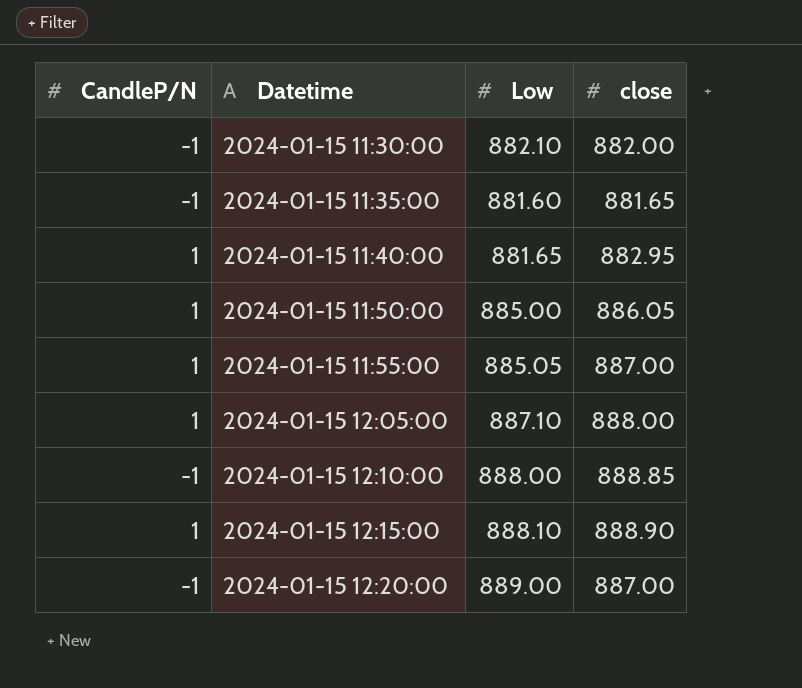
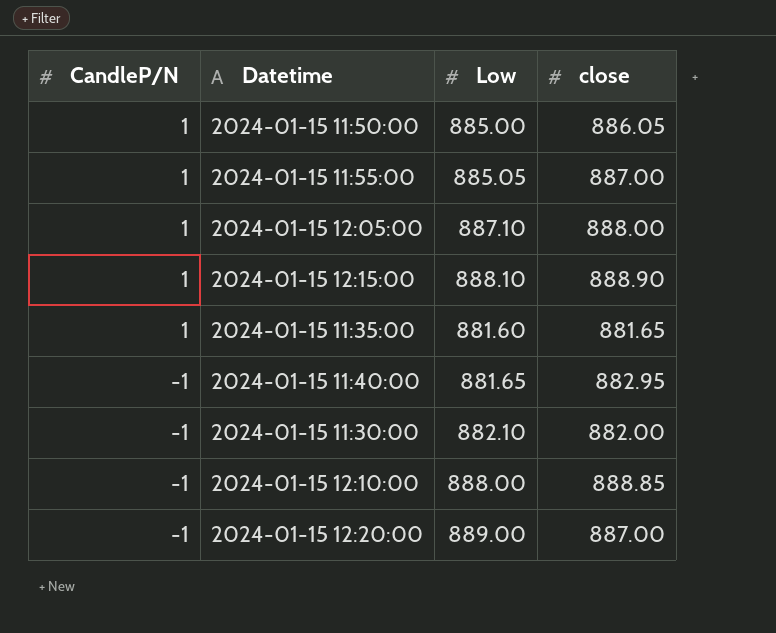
row order: Datetime ascending -> CandleP/N descending
2024-01-15 11:35:00 | CandleP/N: -1 -> 1
2024-01-15 11:40:00 | CandleP/N: 1 -> -1

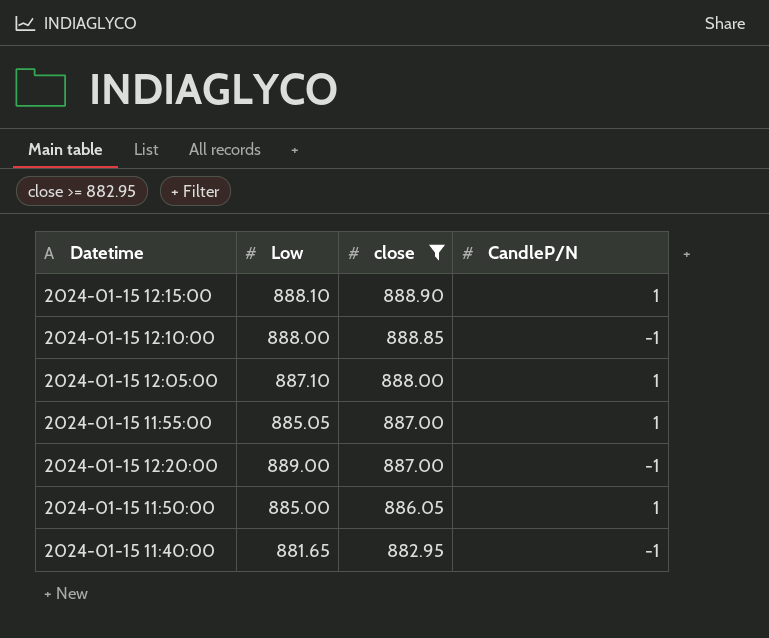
filter: none -> close >= 882.95
row order: CandleP/N descending -> close descending
column CandleP/N | position: 1 -> 4

